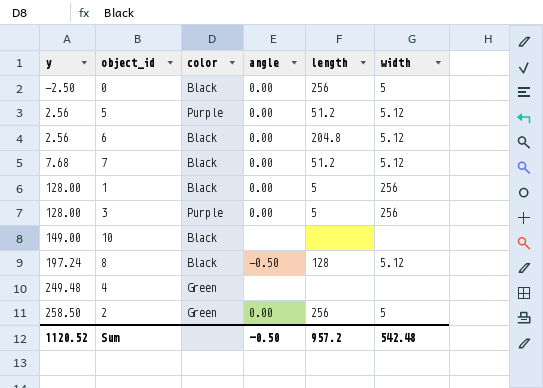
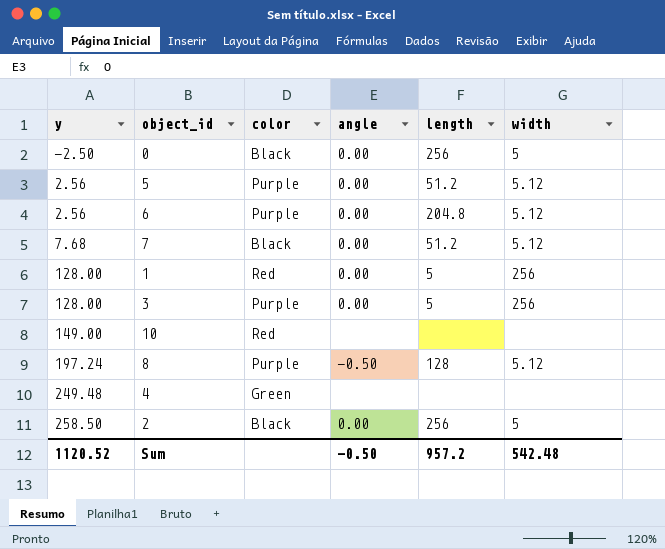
6 | color: Black -> Purple
1 | color: Black -> Red
10 | color: Black -> Red
8 | color: Black -> Purple
2 | color: Green -> Black

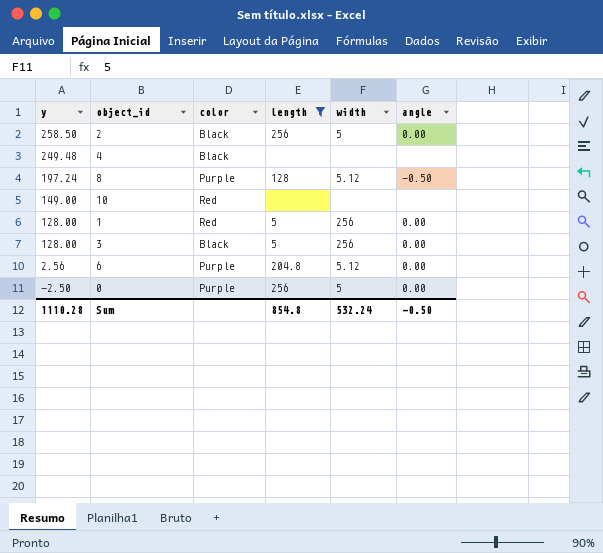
filter: none -> length != 51.2
row order: y ascending -> y descending
column angle | position: 4 -> 6
4 | color: Green -> Black
3 | color: Purple -> Black
0 | color: Black -> Purple
Sum | y: 1120.52 -> 1110.28
Sum | length: 957.2 -> 854.8
Sum | width: 542.48 -> 532.24

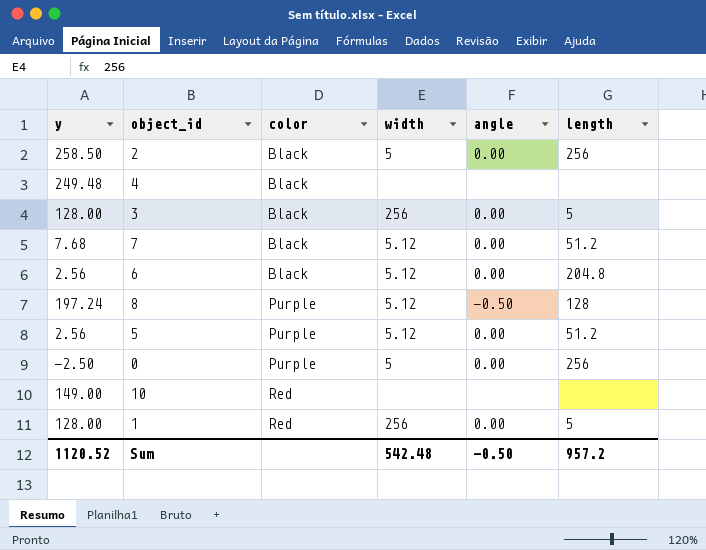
filter: length != 51.2 -> none
row order: y descending -> color ascending
column length | position: 4 -> 6
6 | color: Purple -> Black
Sum | y: 1110.28 -> 1120.52
Sum | width: 532.24 -> 542.48
Sum | length: 854.8 -> 957.2

